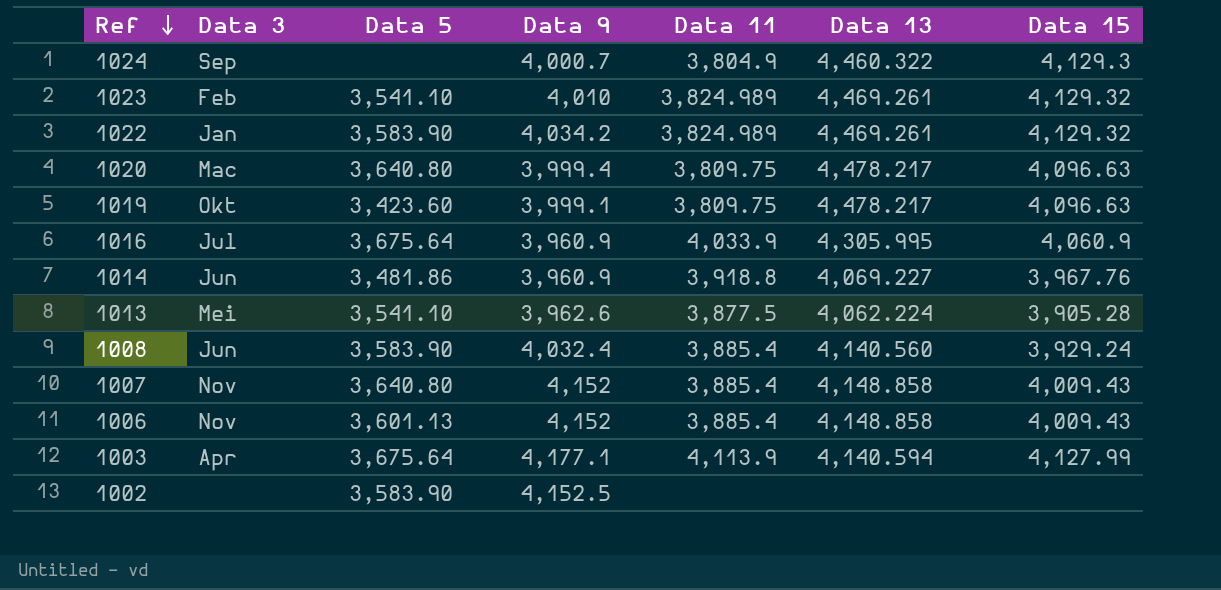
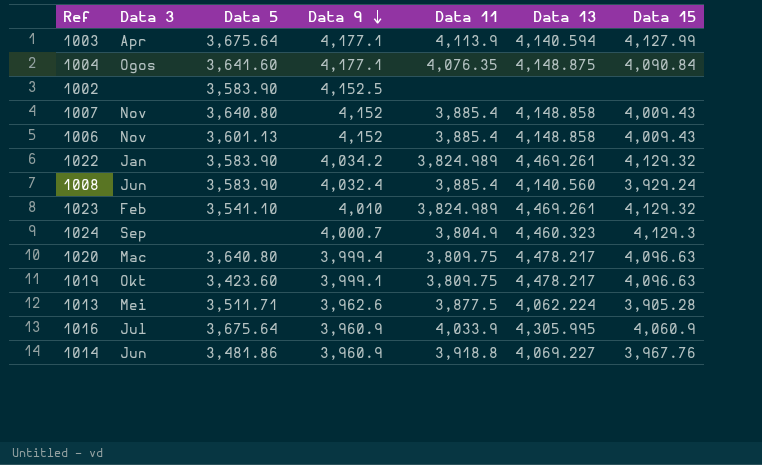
row order: Ref descending -> Data 9 descending
row 1004: none -> Ogos | 3,641.60 | 4,177.1 | 4,076.35 | 4,148.875 | 4,090.84
1024 | Data 13: 4,460.322 -> 4,460.323
1013 | Data 5: 3,541.10 -> 3,511.71

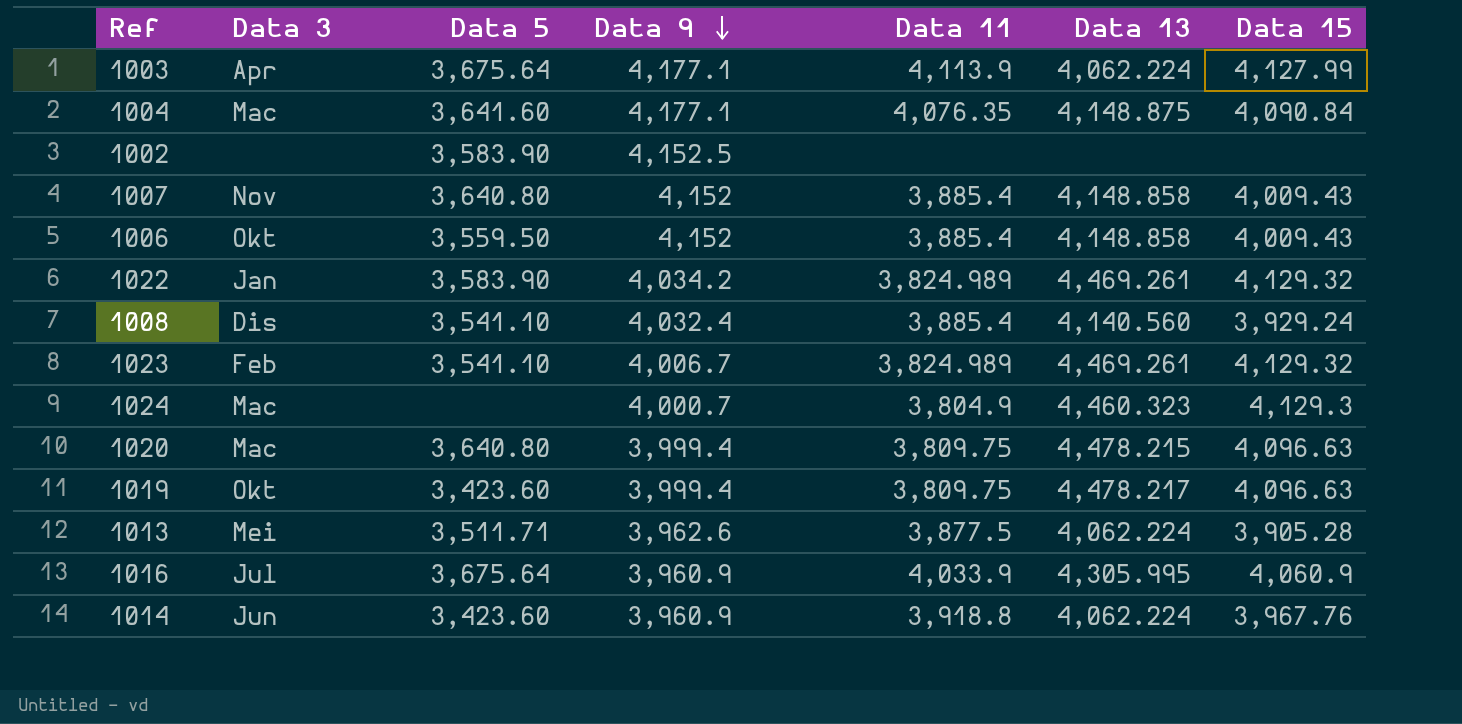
1003 | Data 13: 4,140.594 -> 4,062.224
1004 | Data 3: Ogos -> Mac
1006 | Data 3: Nov -> Okt
1006 | Data 5: 3,601.13 -> 3,559.50
1008 | Data 3: Jun -> Dis
1008 | Data 5: 3,583.90 -> 3,541.10
1023 | Data 9: 4,010 -> 4,006.7
1024 | Data 3: Sep -> Mac
1020 | Data 13: 4,478.217 -> 4,478.215
1019 | Data 9: 3,999.1 -> 3,999.4
1014 | Data 5: 3,481.86 -> 3,423.60
1014 | Data 13: 4,069.227 -> 4,062.224

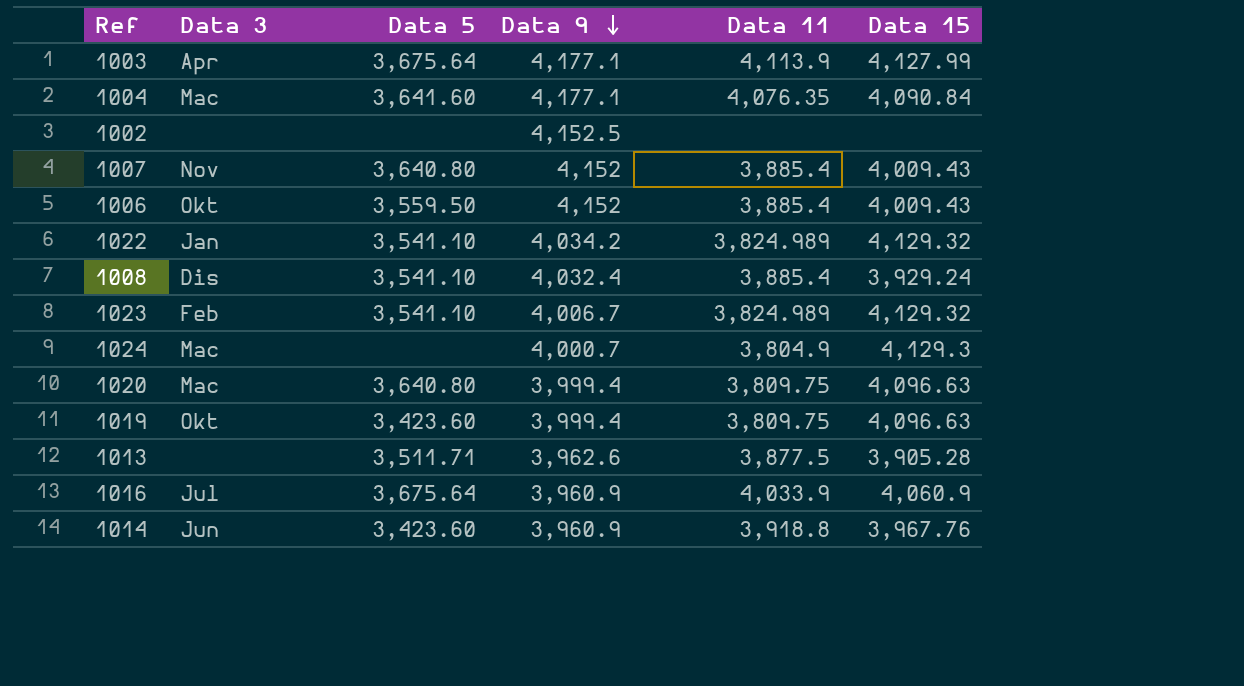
column Data 13 | position: 6 -> none
1002 | Data 5: 3,583.90 -> none
1022 | Data 5: 3,583.90 -> 3,541.10
1013 | Data 3: Mei -> none

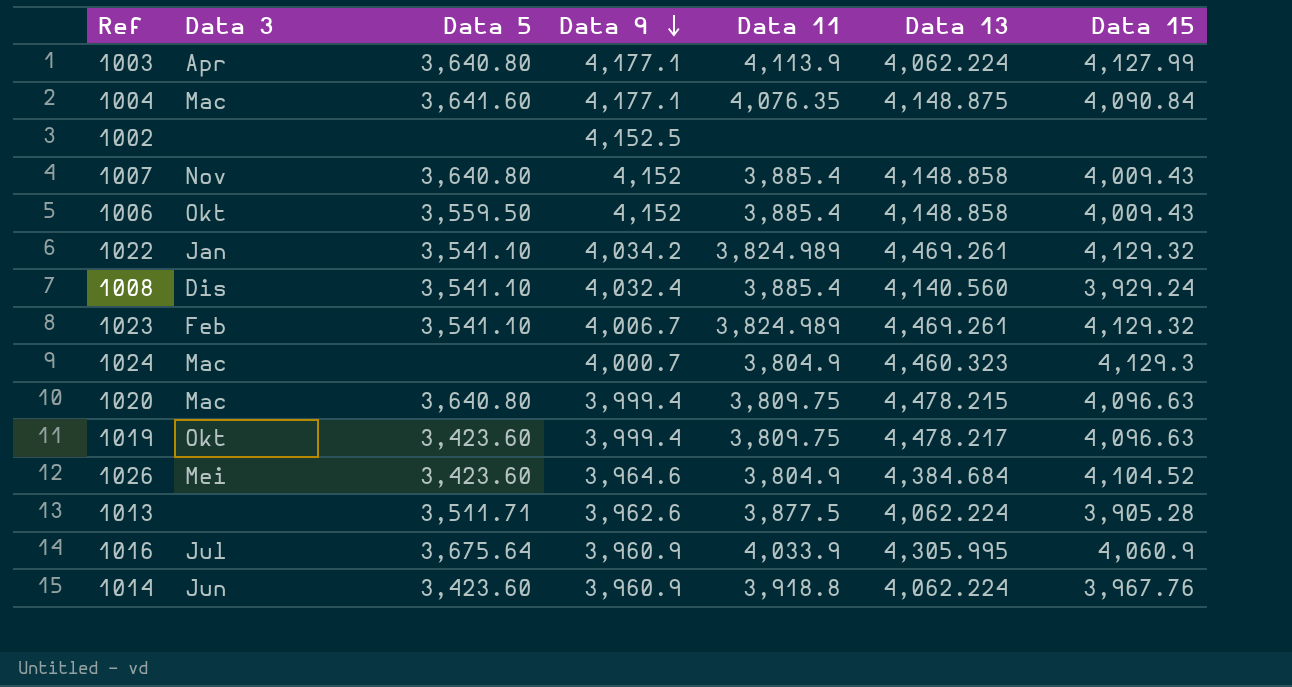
column Data 13 | position: none -> 6
1003 | Data 5: 3,675.64 -> 3,640.80
row 1026: none -> Mei | 3,423.60 | 3,964.6 | 3,804.9 | 4,384.684 | 4,104.52

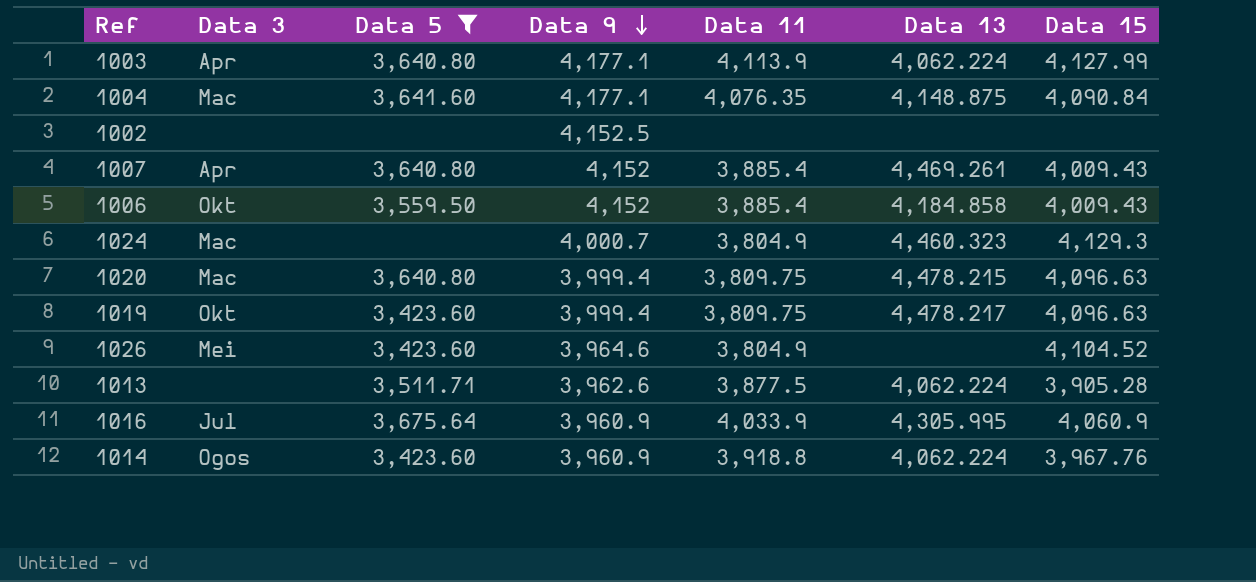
filter: none -> Data 5 != 3,541.10
1007 | Data 3: Nov -> Apr
1007 | Data 13: 4,148.858 -> 4,469.261
1006 | Data 13: 4,148.858 -> 4,184.858
1026 | Data 13: 4,384.684 -> none
1014 | Data 3: Jun -> Ogos

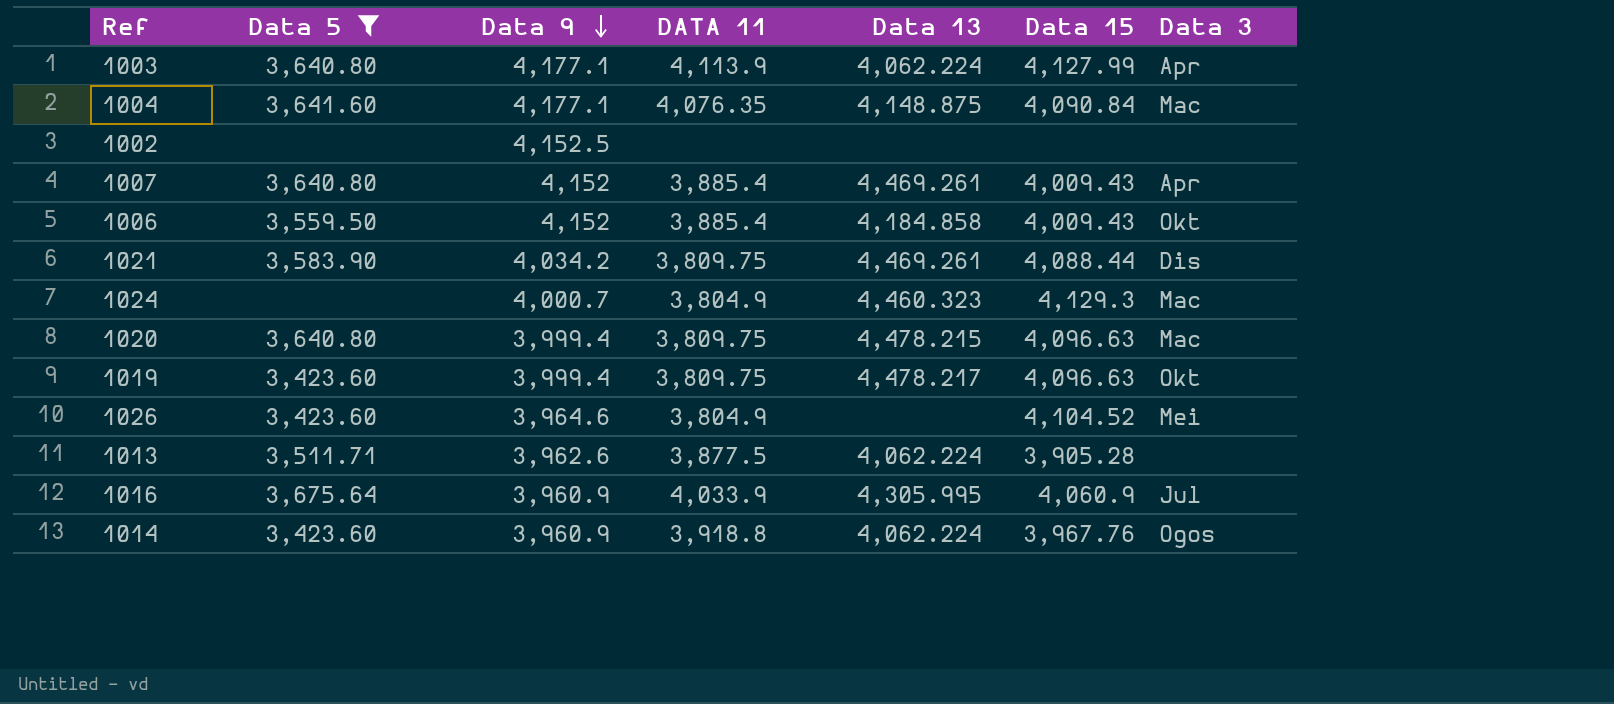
column name: Data 11 -> DATA 11
column Data 3 | position: 2 -> 7
row 1021: none -> 3,583.90 | 4,034.2 | 3,809.75 | 4,469.261 | 4,088.44 | Dis

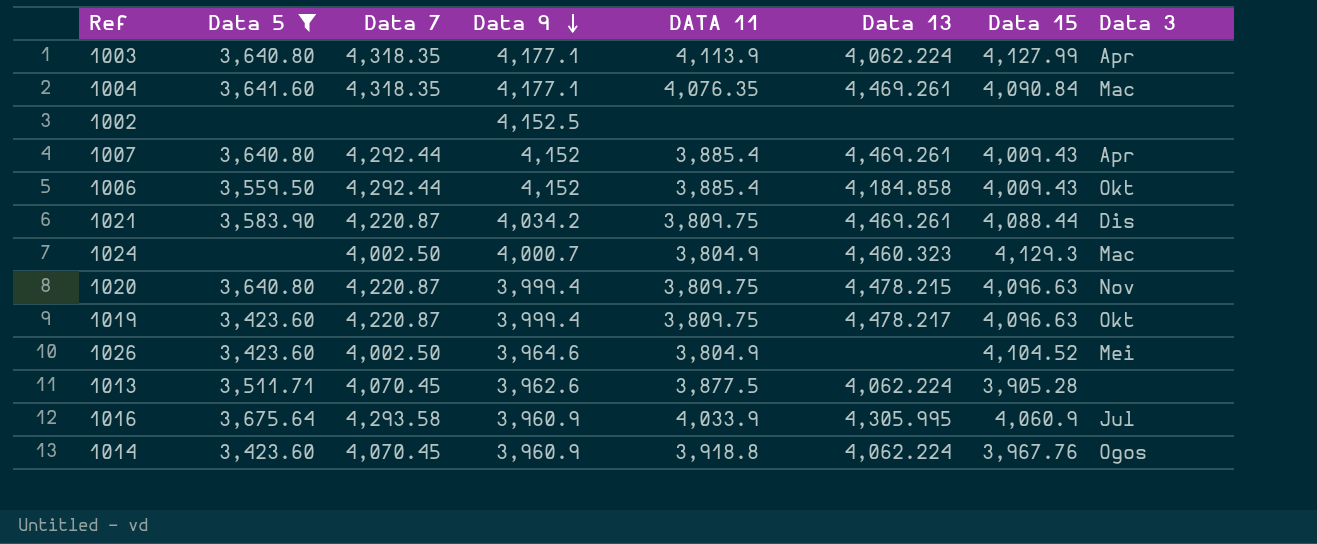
column Data 7 | position: none -> 3
1004 | Data 13: 4,148.875 -> 4,469.261
1020 | Data 3: Mac -> Nov

